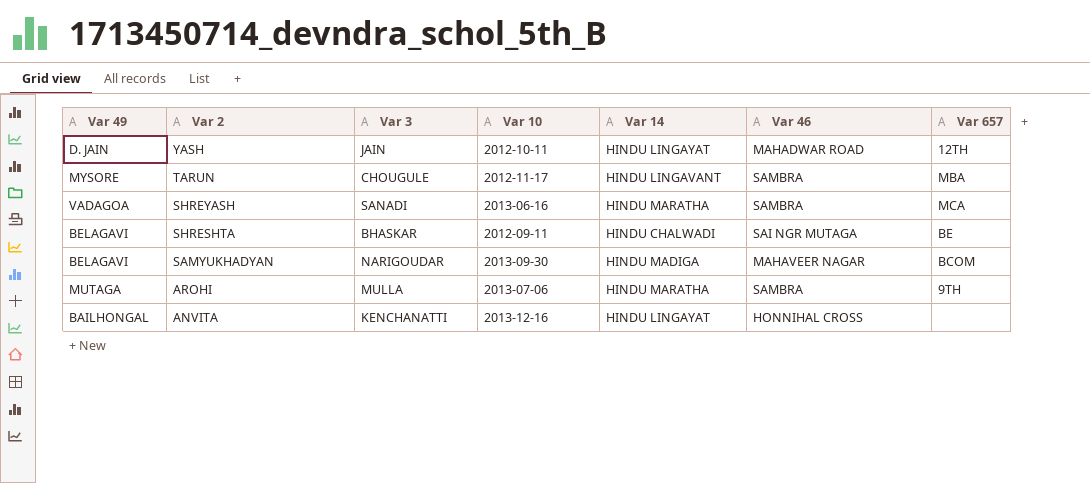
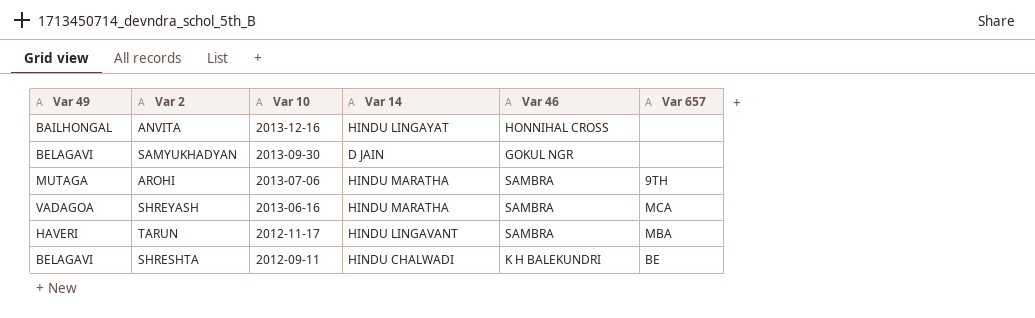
row order: Var 2 descending -> Var 10 descending
column Var 3 | position: 3 -> none
row YASH: D. JAIN | JAIN | 2012-10-11 | HINDU LINGAYAT | MAHADWAR ROAD | 12TH -> none
SAMYUKHADYAN | Var 14: HINDU MADIGA -> D JAIN
SAMYUKHADYAN | Var 46: MAHAVEER NAGAR -> GOKUL NGR
SAMYUKHADYAN | Var 657: BCOM -> none
TARUN | Var 49: MYSORE -> HAVERI
SHRESHTA | Var 46: SAI NGR MUTAGA -> K H BALEKUNDRI

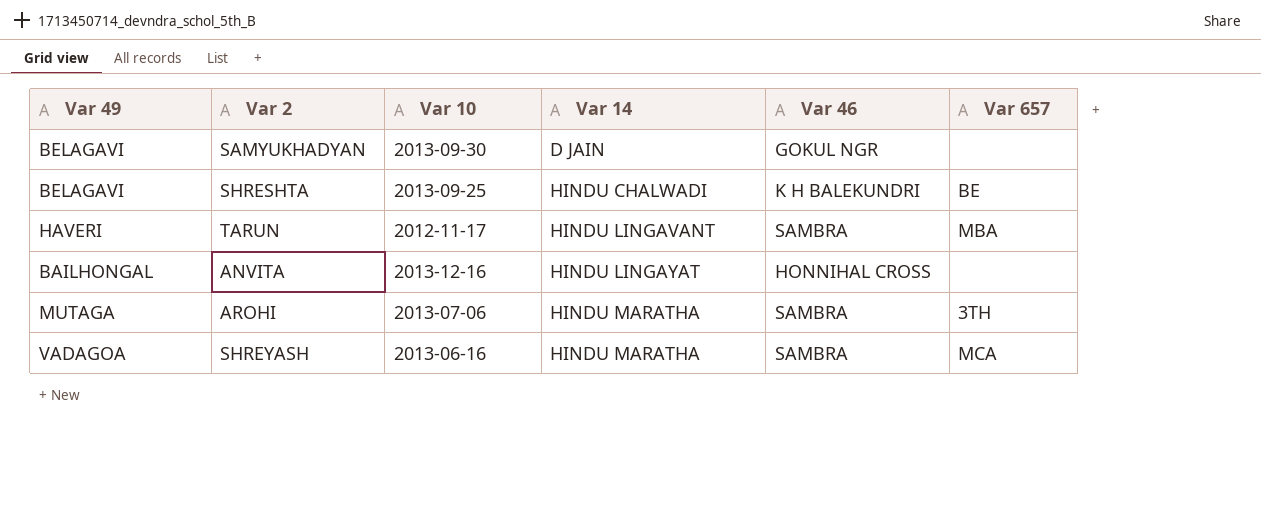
row order: Var 10 descending -> Var 14 ascending
SHRESHTA | Var 10: 2012-09-11 -> 2013-09-25
AROHI | Var 657: 9TH -> 3TH

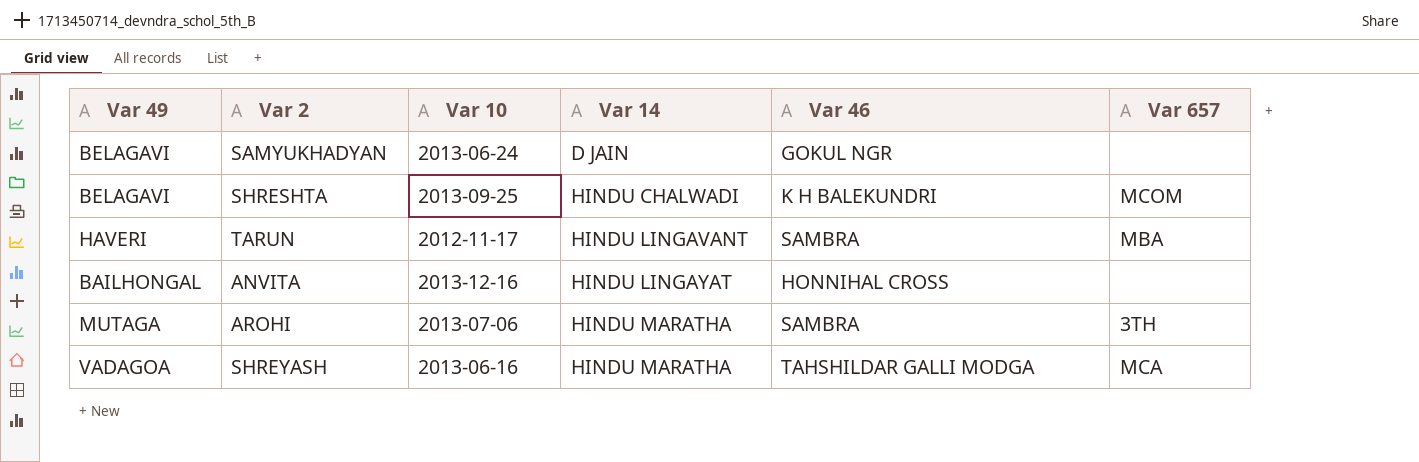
SAMYUKHADYAN | Var 10: 2013-09-30 -> 2013-06-24
SHRESHTA | Var 657: BE -> MCOM
SHREYASH | Var 46: SAMBRA -> TAHSHILDAR GALLI MODGA

